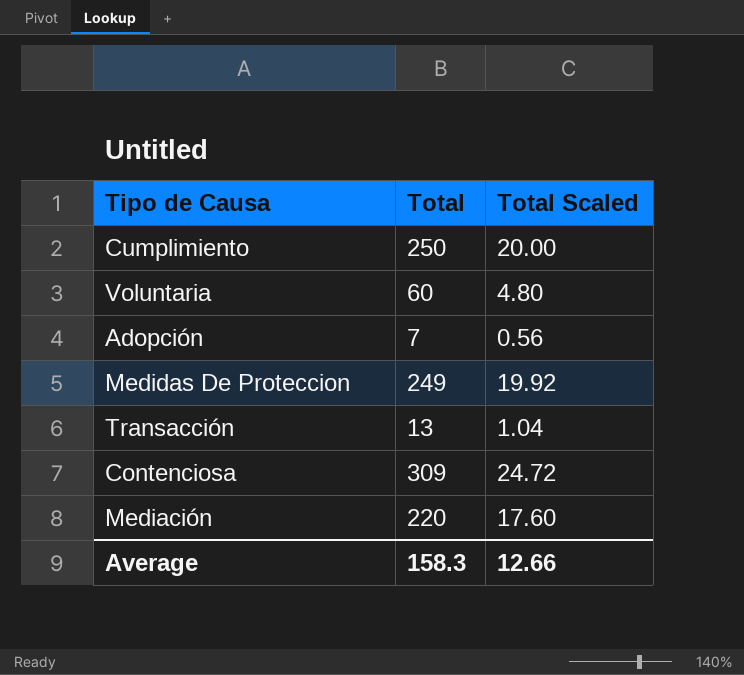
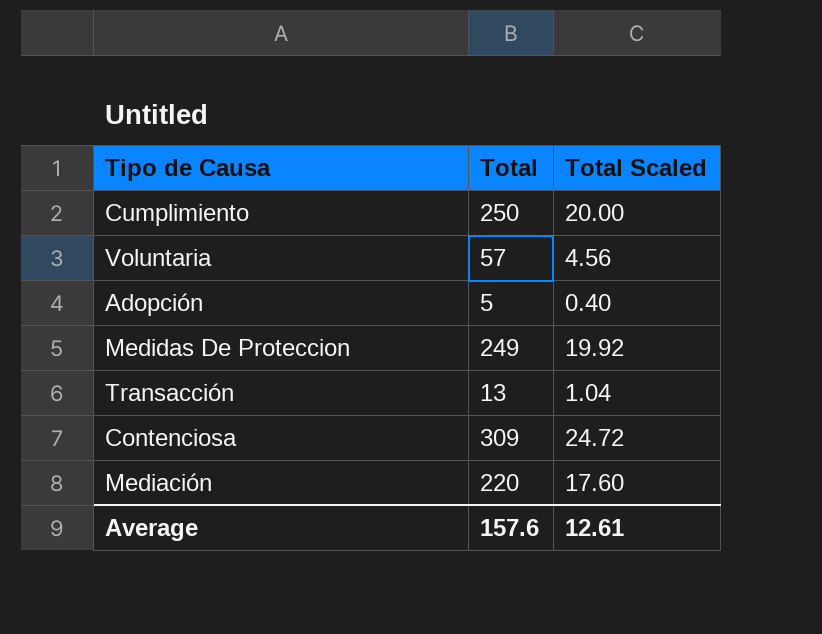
Voluntaria | Total: 60 -> 57
Voluntaria | Total Scaled: 4.80 -> 4.56
Adopción | Total: 7 -> 5
Adopción | Total Scaled: 0.56 -> 0.40
Average | Total: 158.3 -> 157.6
Average | Total Scaled: 12.66 -> 12.61

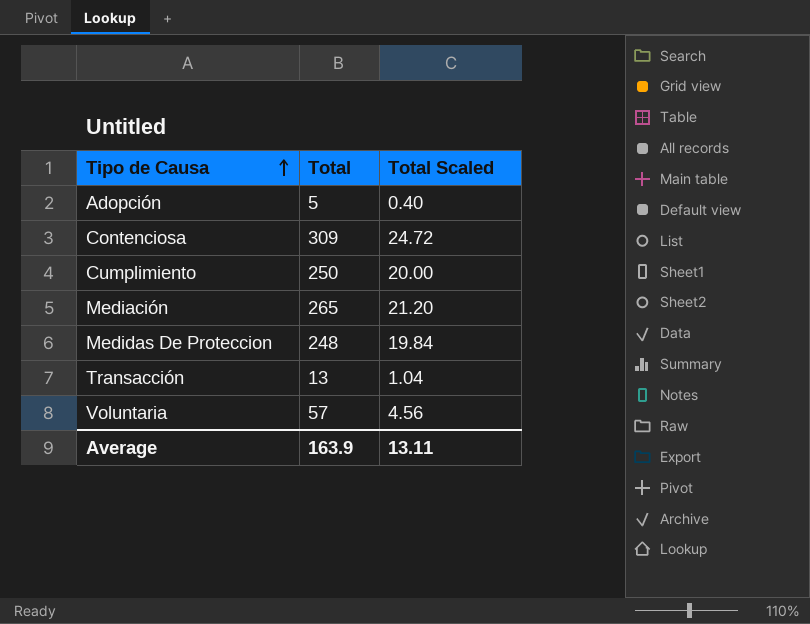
row order: none -> Tipo de Causa ascending
Mediación | Total: 220 -> 265
Mediación | Total Scaled: 17.60 -> 21.20
Medidas De Proteccion | Total: 249 -> 248
Medidas De Proteccion | Total Scaled: 19.92 -> 19.84
Average | Total: 157.6 -> 163.9
Average | Total Scaled: 12.61 -> 13.11

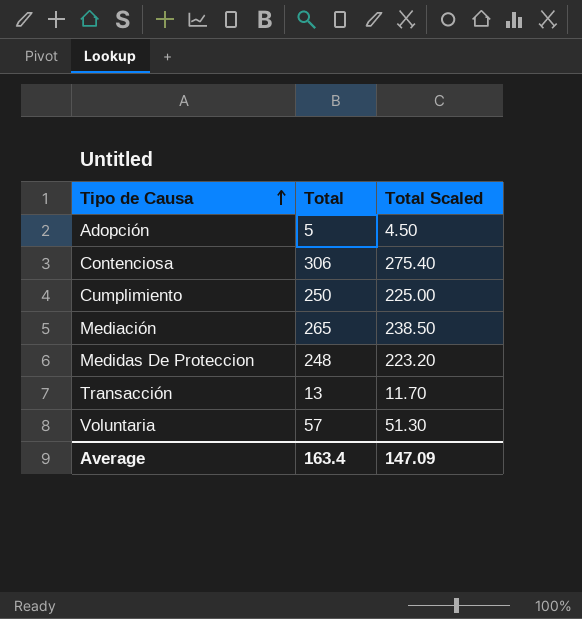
column Total Scaled | formula: [Total] * 0.08 -> [Total] * 0.9
Contenciosa | Total: 309 -> 306
Average | Total: 163.9 -> 163.4
Average | Total Scaled: 13.11 -> 147.09

